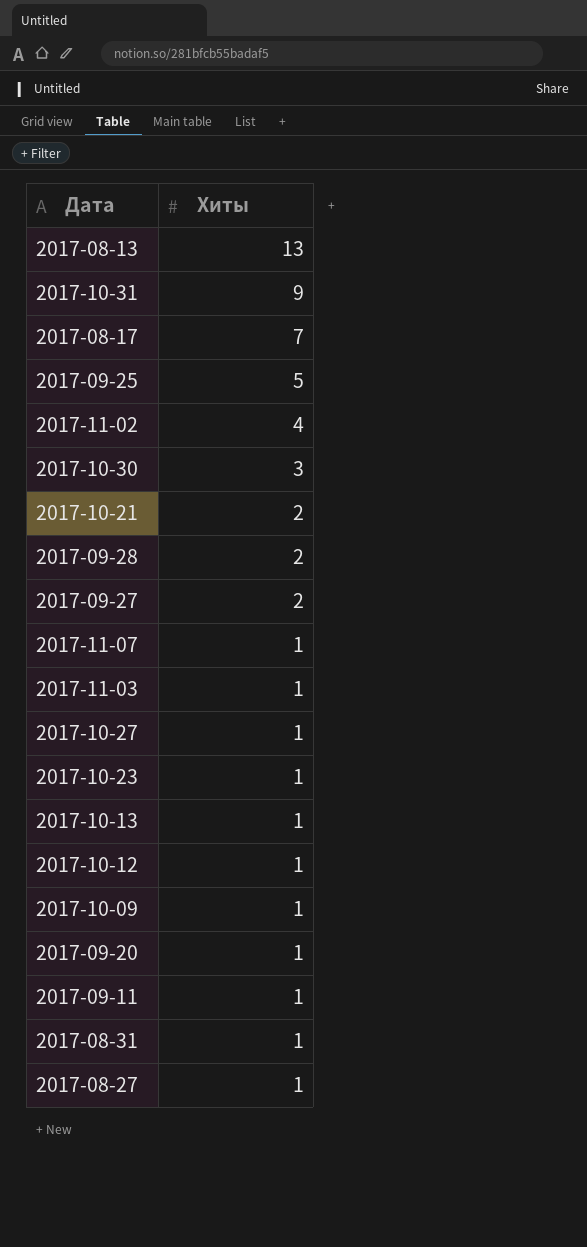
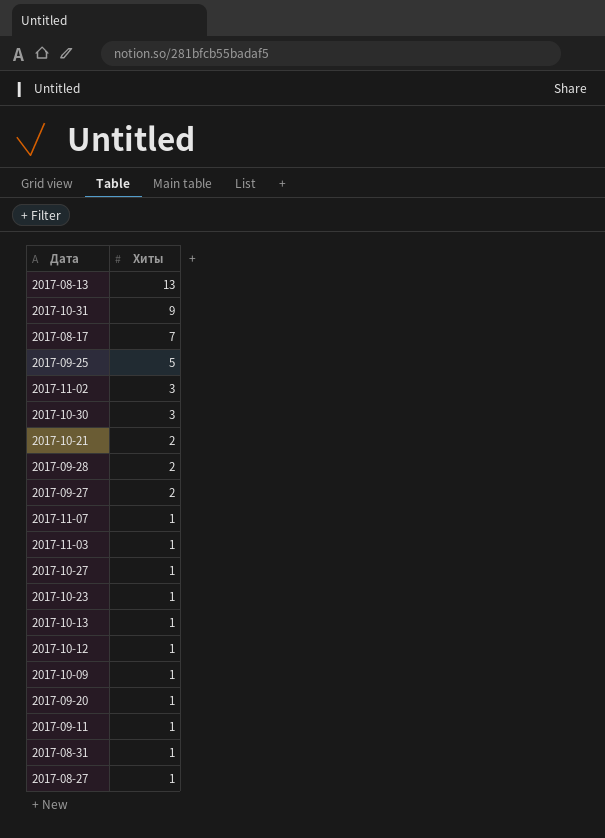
2017-11-02 | Хиты: 4 -> 3

